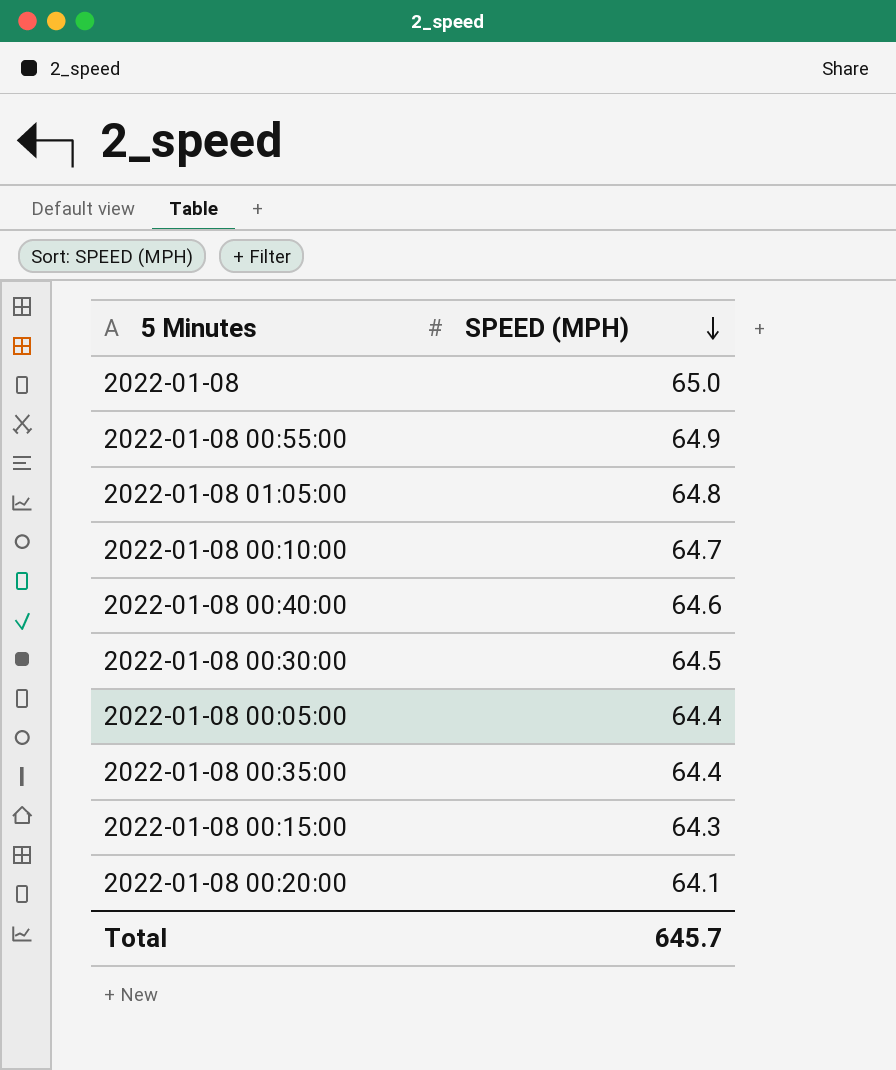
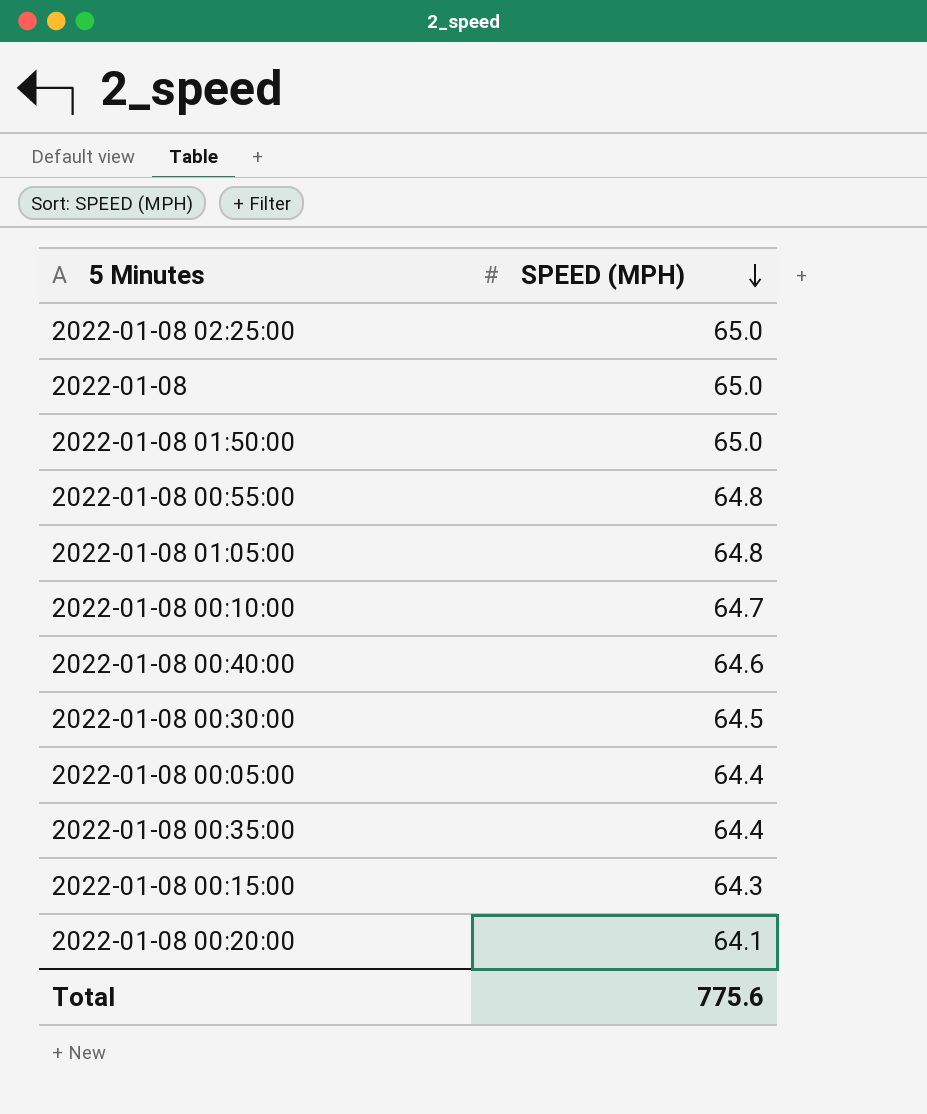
row 2022-01-08 02:25:00: none -> 65.0
row 2022-01-08 01:50:00: none -> 65.0
2022-01-08 00:55:00 | SPEED (MPH): 64.9 -> 64.8
Total | SPEED (MPH): 645.7 -> 775.6

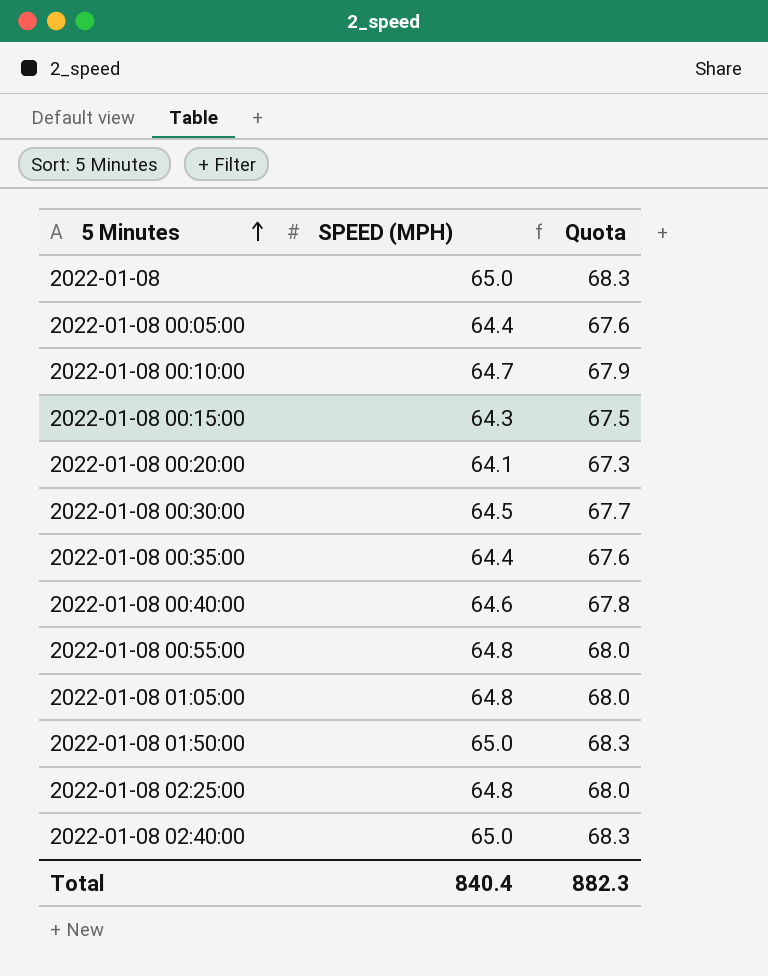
row order: SPEED (MPH) descending -> 5 Minutes ascending
column Quota | formula: none -> [SPEED (MPH)] * 1.05
2022-01-08 02:25:00 | SPEED (MPH): 65.0 -> 64.8
row 2022-01-08 02:40:00: none -> 65.0 | 68.3
Total | SPEED (MPH): 775.6 -> 840.4

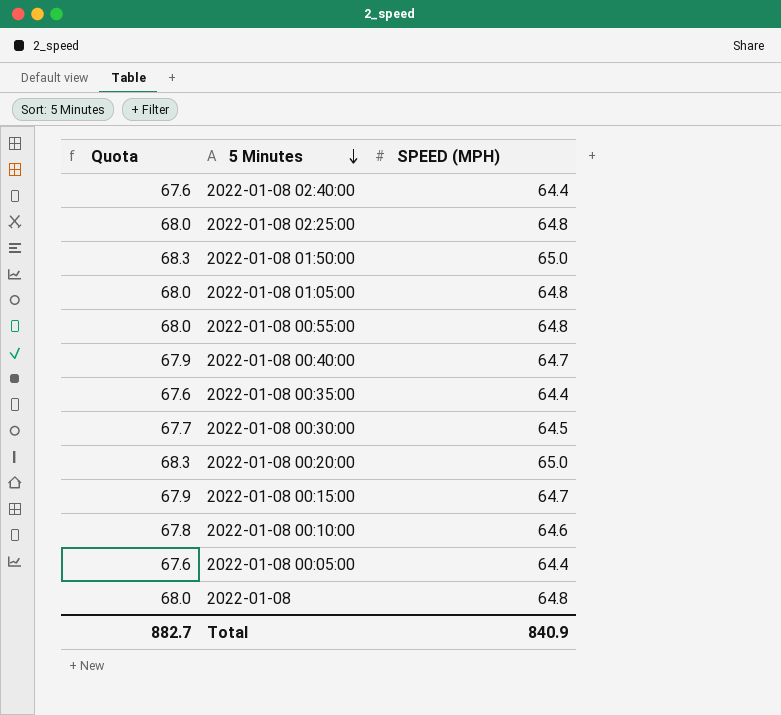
row order: 5 Minutes ascending -> 5 Minutes descending
column Quota | position: 3 -> 1
2022-01-08 02:40:00 | Quota: 68.3 -> 67.6
2022-01-08 02:40:00 | SPEED (MPH): 65.0 -> 64.4
2022-01-08 00:40:00 | Quota: 67.8 -> 67.9
2022-01-08 00:40:00 | SPEED (MPH): 64.6 -> 64.7
2022-01-08 00:20:00 | Quota: 67.3 -> 68.3
2022-01-08 00:20:00 | SPEED (MPH): 64.1 -> 65.0
2022-01-08 00:15:00 | Quota: 67.5 -> 67.9
2022-01-08 00:15:00 | SPEED (MPH): 64.3 -> 64.7
2022-01-08 00:10:00 | Quota: 67.9 -> 67.8
2022-01-08 00:10:00 | SPEED (MPH): 64.7 -> 64.6
2022-01-08 | Quota: 68.3 -> 68.0
2022-01-08 | SPEED (MPH): 65.0 -> 64.8
Total | Quota: 882.3 -> 882.7
Total | SPEED (MPH): 840.4 -> 840.9

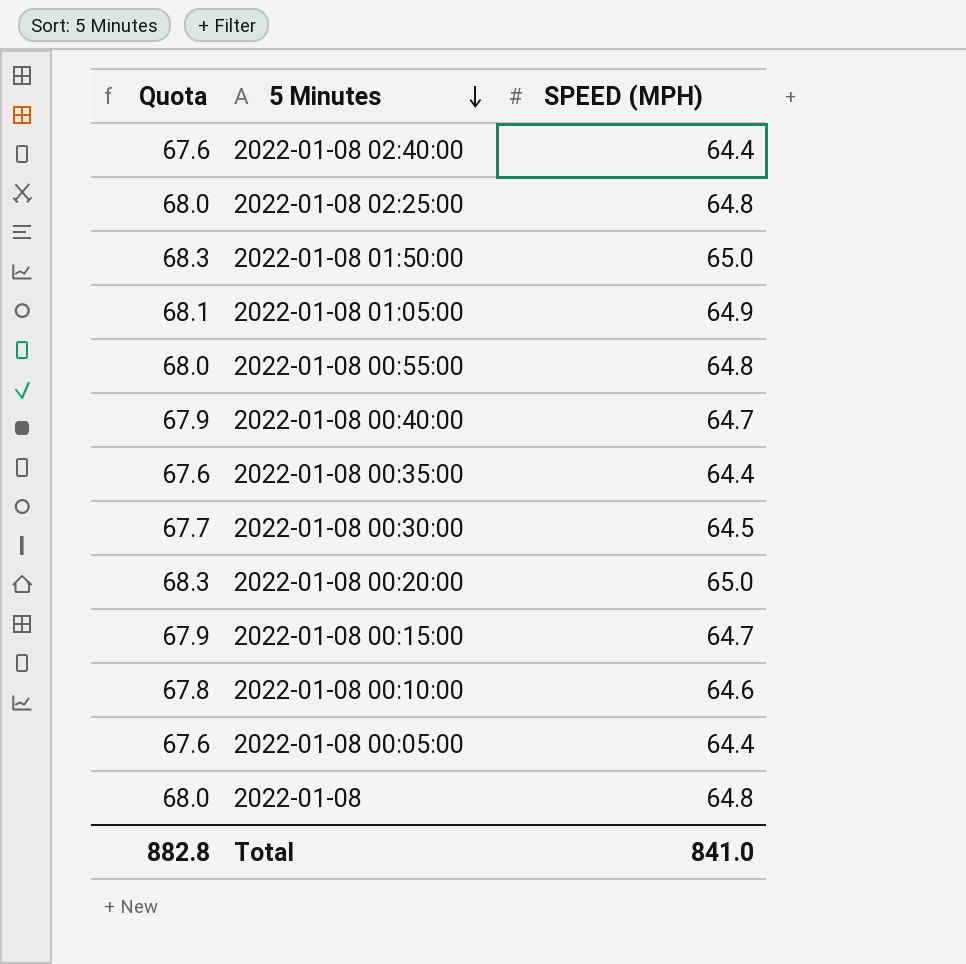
2022-01-08 01:05:00 | Quota: 68.0 -> 68.1
2022-01-08 01:05:00 | SPEED (MPH): 64.8 -> 64.9
Total | Quota: 882.7 -> 882.8
Total | SPEED (MPH): 840.9 -> 841.0

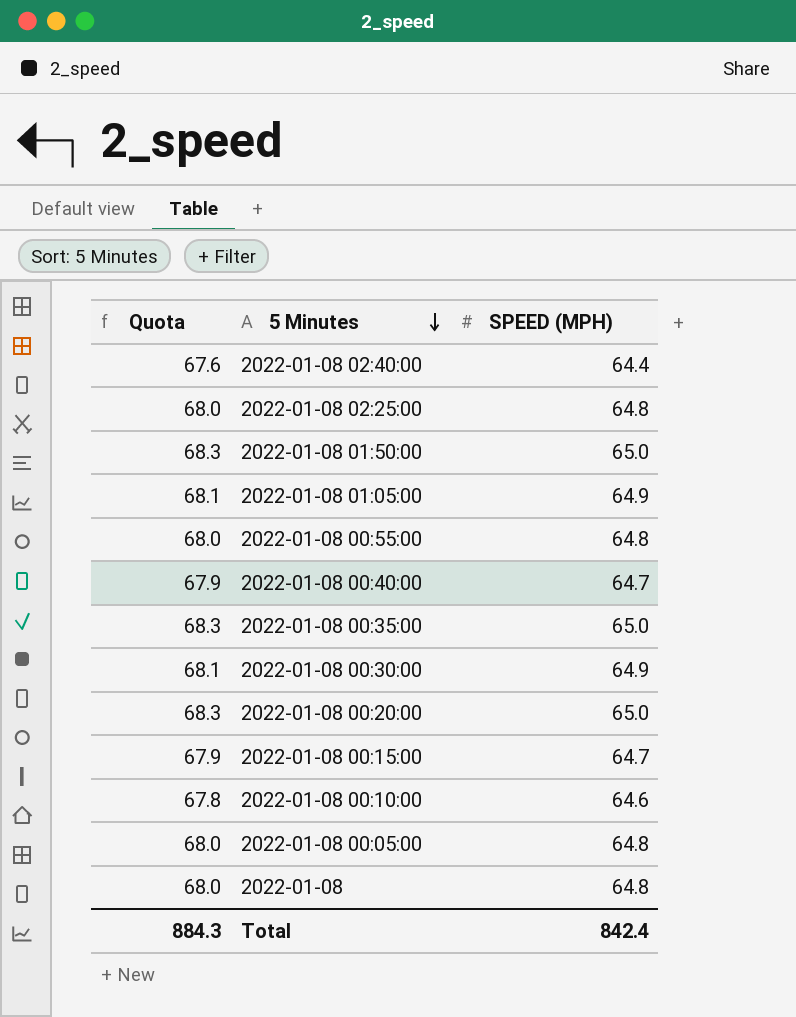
2022-01-08 00:35:00 | Quota: 67.6 -> 68.3
2022-01-08 00:35:00 | SPEED (MPH): 64.4 -> 65.0
2022-01-08 00:30:00 | Quota: 67.7 -> 68.1
2022-01-08 00:30:00 | SPEED (MPH): 64.5 -> 64.9
2022-01-08 00:05:00 | Quota: 67.6 -> 68.0
2022-01-08 00:05:00 | SPEED (MPH): 64.4 -> 64.8
Total | Quota: 882.8 -> 884.3
Total | SPEED (MPH): 841.0 -> 842.4

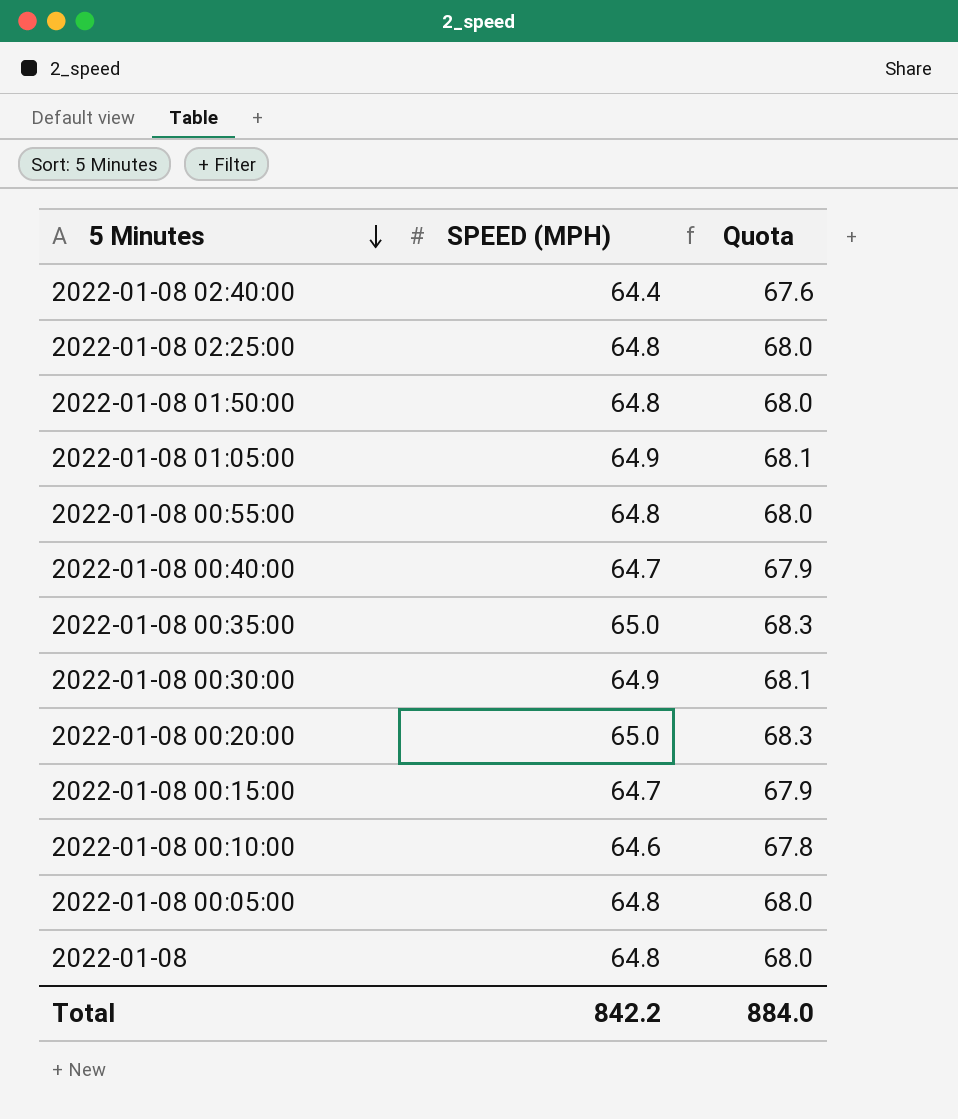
column Quota | position: 1 -> 3
2022-01-08 01:50:00 | SPEED (MPH): 65.0 -> 64.8
2022-01-08 01:50:00 | Quota: 68.3 -> 68.0
Total | SPEED (MPH): 842.4 -> 842.2
Total | Quota: 884.3 -> 884.0

